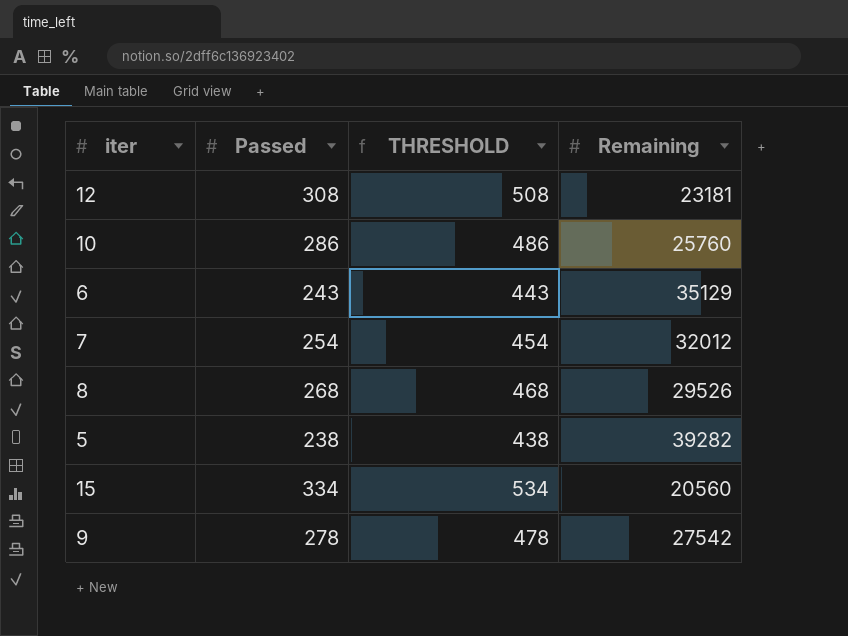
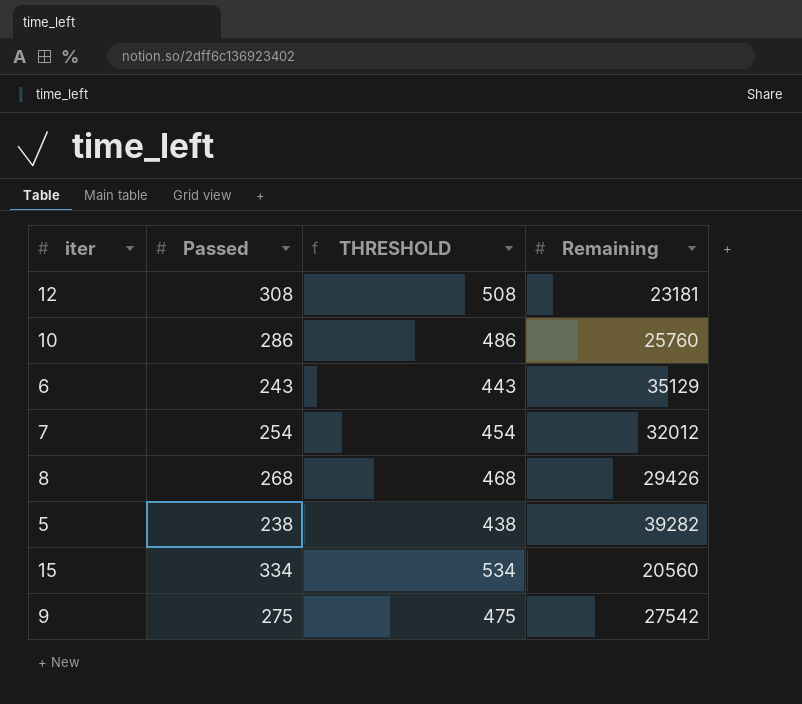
8 | Remaining: 29526 -> 29426
9 | Passed: 278 -> 275
9 | THRESHOLD: 478 -> 475

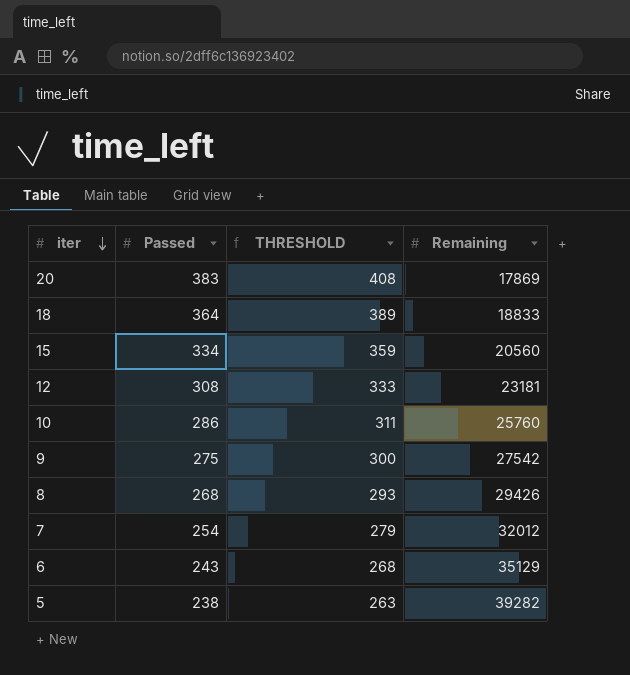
row order: none -> iter descending
column THRESHOLD | formula: [Passed] + 200 -> [Passed] + 25
row 20: none -> 383 | 408 | 17869
row 18: none -> 364 | 389 | 18833

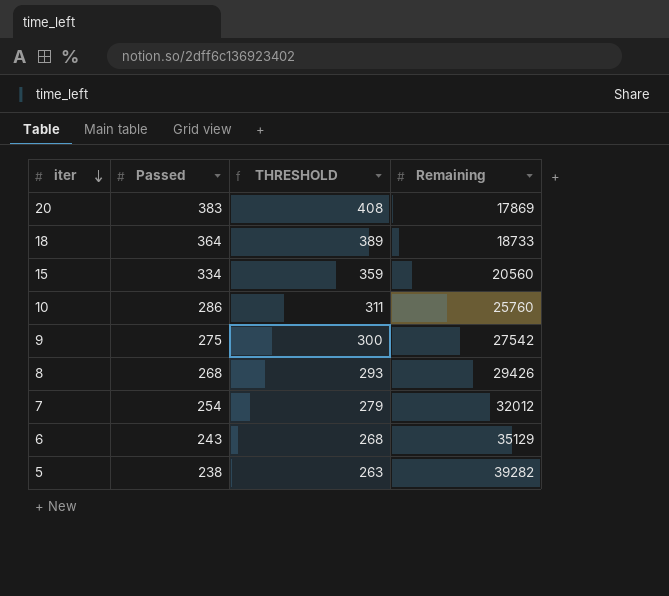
row 12: 308 | 333 | 23181 -> none
18 | Remaining: 18833 -> 18733

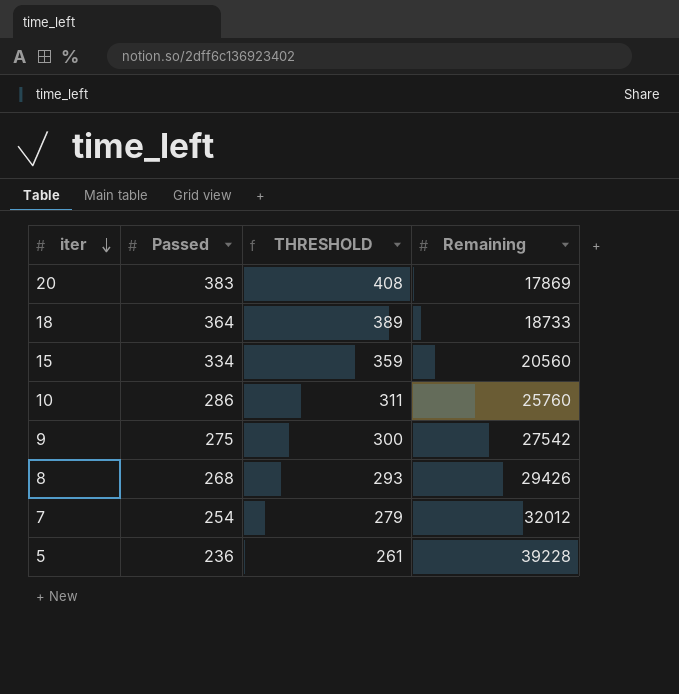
row 6: 243 | 268 | 35129 -> none
5 | Passed: 238 -> 236
5 | THRESHOLD: 263 -> 261
5 | Remaining: 39282 -> 39228

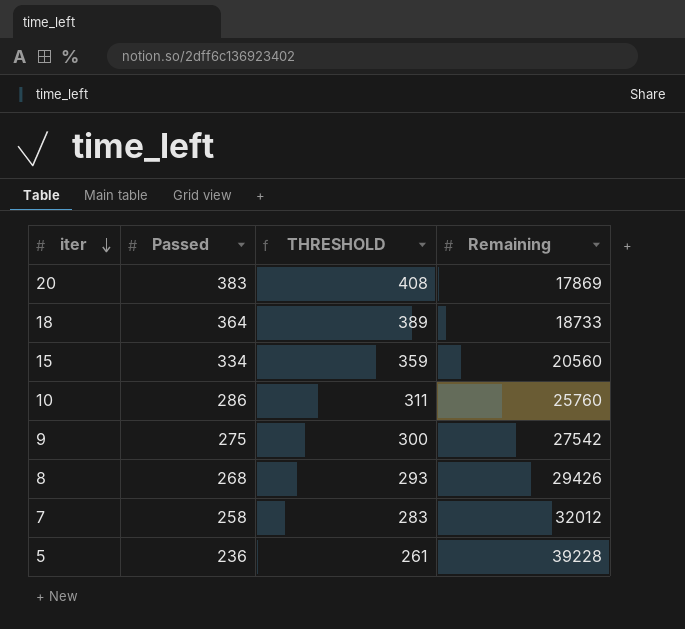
7 | Passed: 254 -> 258
7 | THRESHOLD: 279 -> 283

